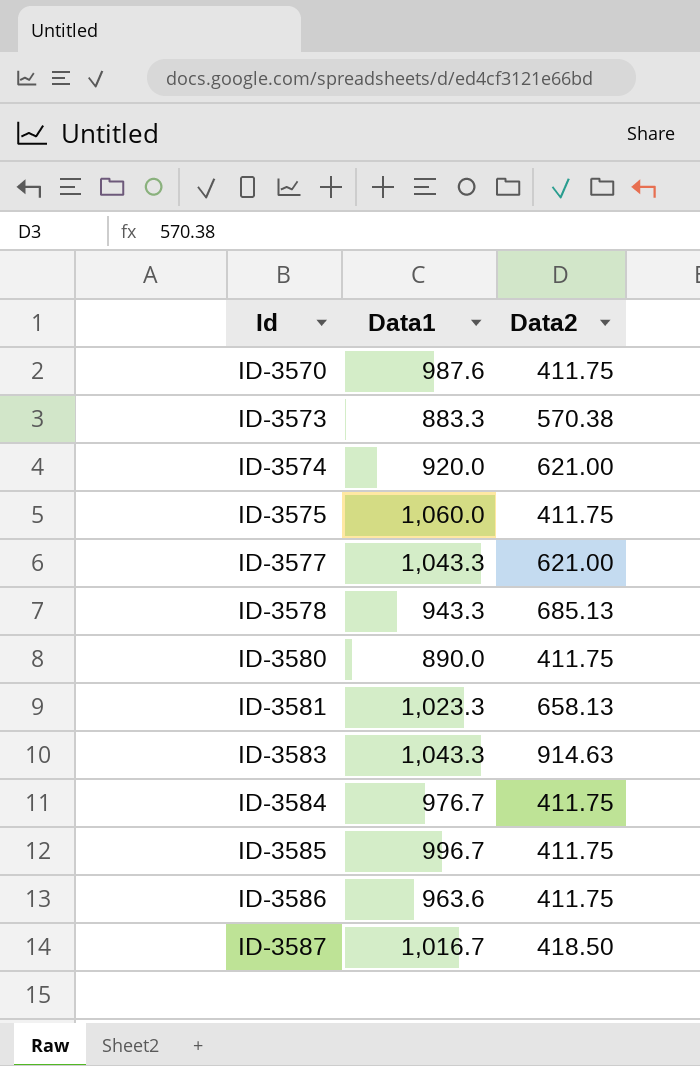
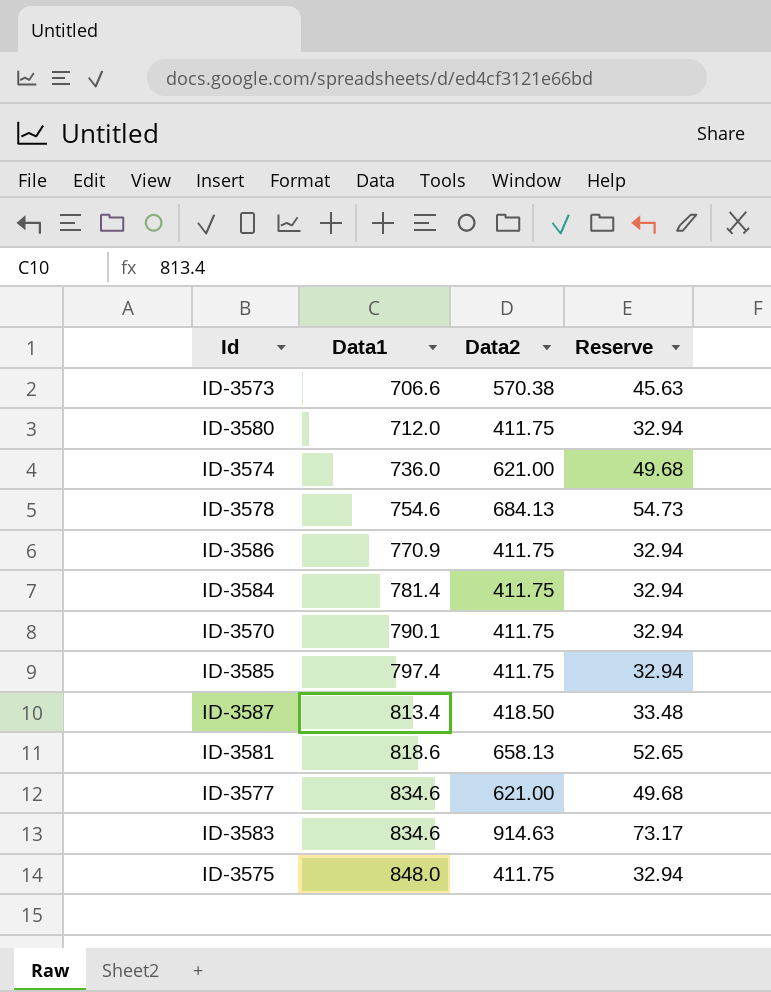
row order: Id ascending -> Data1 ascending
column Reserve | formula: none -> [Data2] * 0.08
ID-3573 | Data1: 883.3 -> 706.6
ID-3580 | Data1: 890.0 -> 712.0
ID-3574 | Data1: 920.0 -> 736.0
ID-3578 | Data1: 943.3 -> 754.6
ID-3578 | Data2: 685.13 -> 684.13
ID-3586 | Data1: 963.6 -> 770.9
ID-3584 | Data1: 976.7 -> 781.4
ID-3570 | Data1: 987.6 -> 790.1
ID-3585 | Data1: 996.7 -> 797.4
ID-3587 | Data1: 1,016.7 -> 813.4
ID-3581 | Data1: 1,023.3 -> 818.6
ID-3577 | Data1: 1,043.3 -> 834.6
ID-3583 | Data1: 1,043.3 -> 834.6
ID-3575 | Data1: 1,060.0 -> 848.0

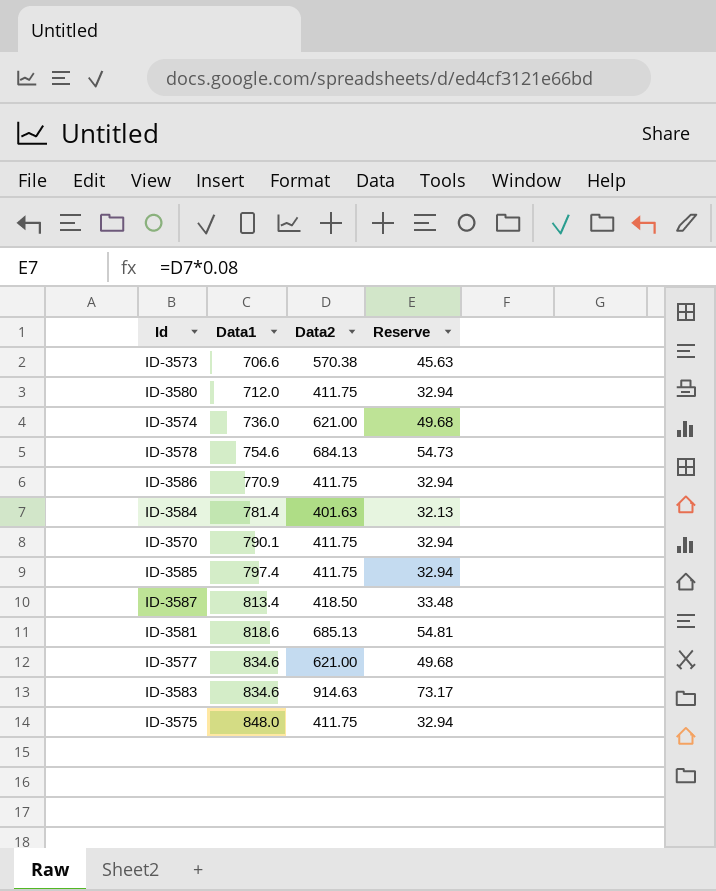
ID-3584 | Data2: 411.75 -> 401.63
ID-3584 | Reserve: 32.94 -> 32.13
ID-3581 | Data2: 658.13 -> 685.13
ID-3581 | Reserve: 52.65 -> 54.81

